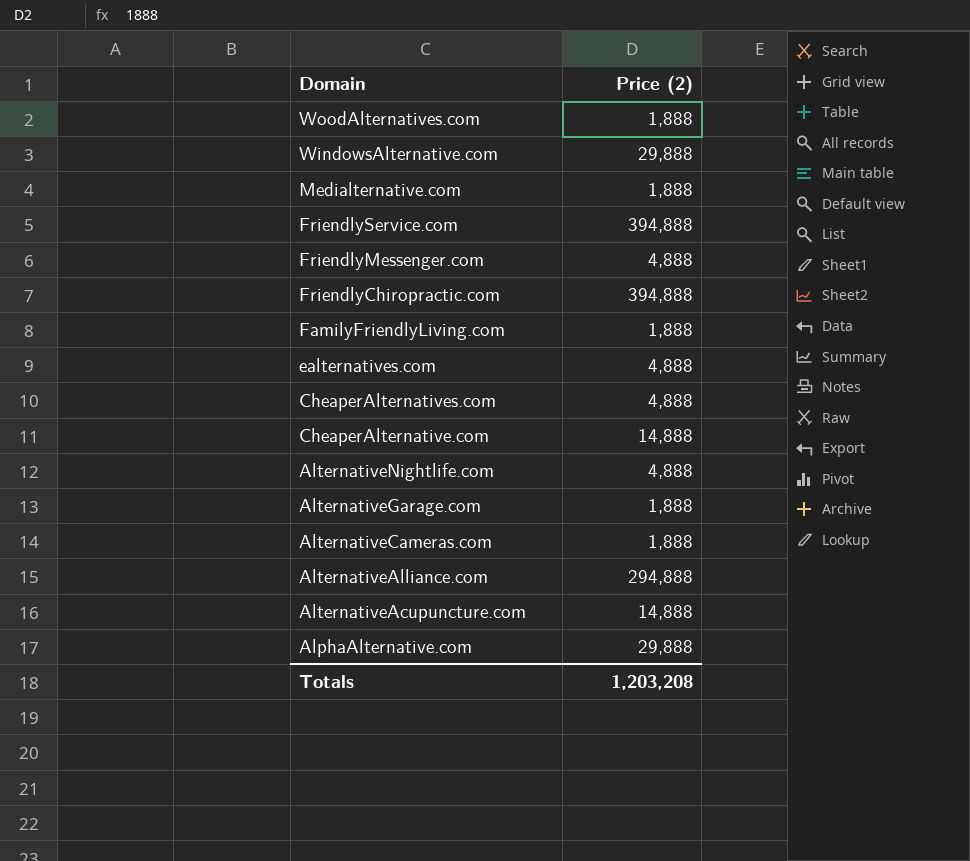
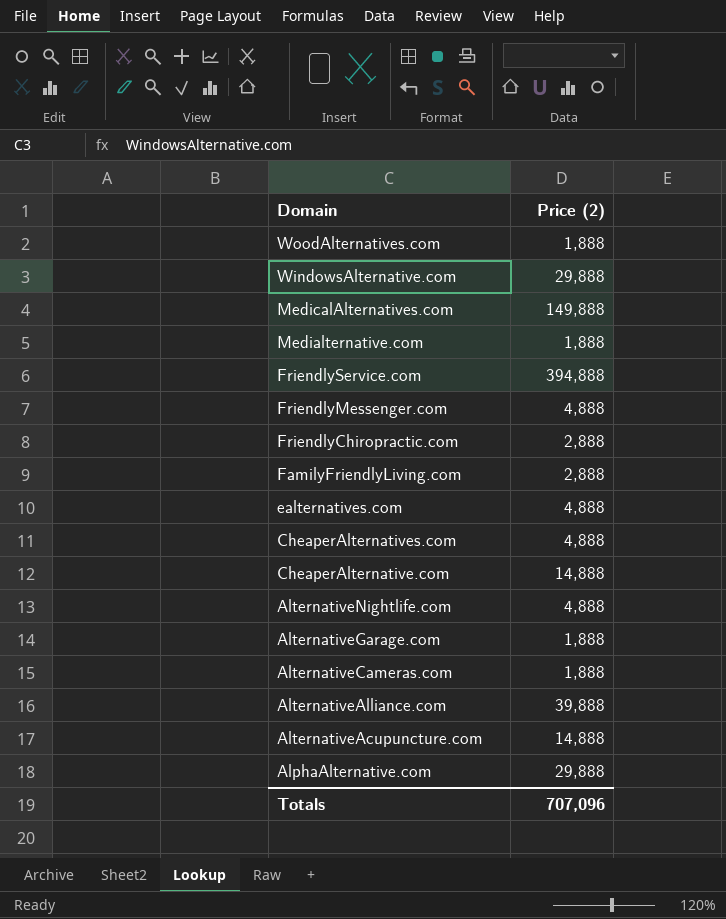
row MedicalAlternatives.com: none -> 149,888
FriendlyChiropractic.com | Price (2): 394,888 -> 2,888
FamilyFriendlyLiving.com | Price (2): 1,888 -> 2,888
AlternativeAlliance.com | Price (2): 294,888 -> 39,888
Totals | Price (2): 1,203,208 -> 707,096

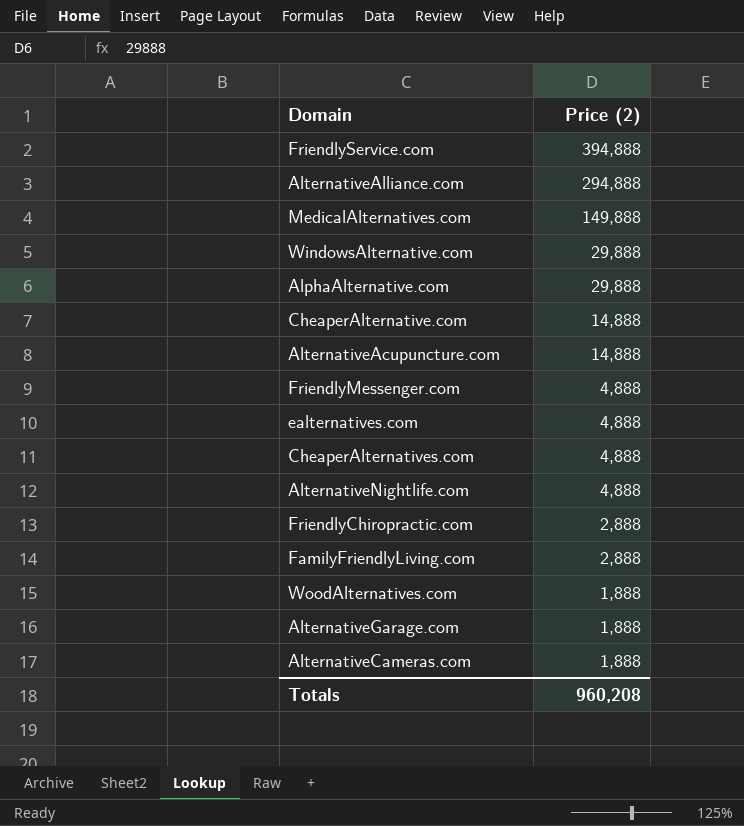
row order: Domain descending -> Price (2) descending
row Medialternative.com: 1,888 -> none
AlternativeAlliance.com | Price (2): 39,888 -> 294,888
Totals | Price (2): 707,096 -> 960,208

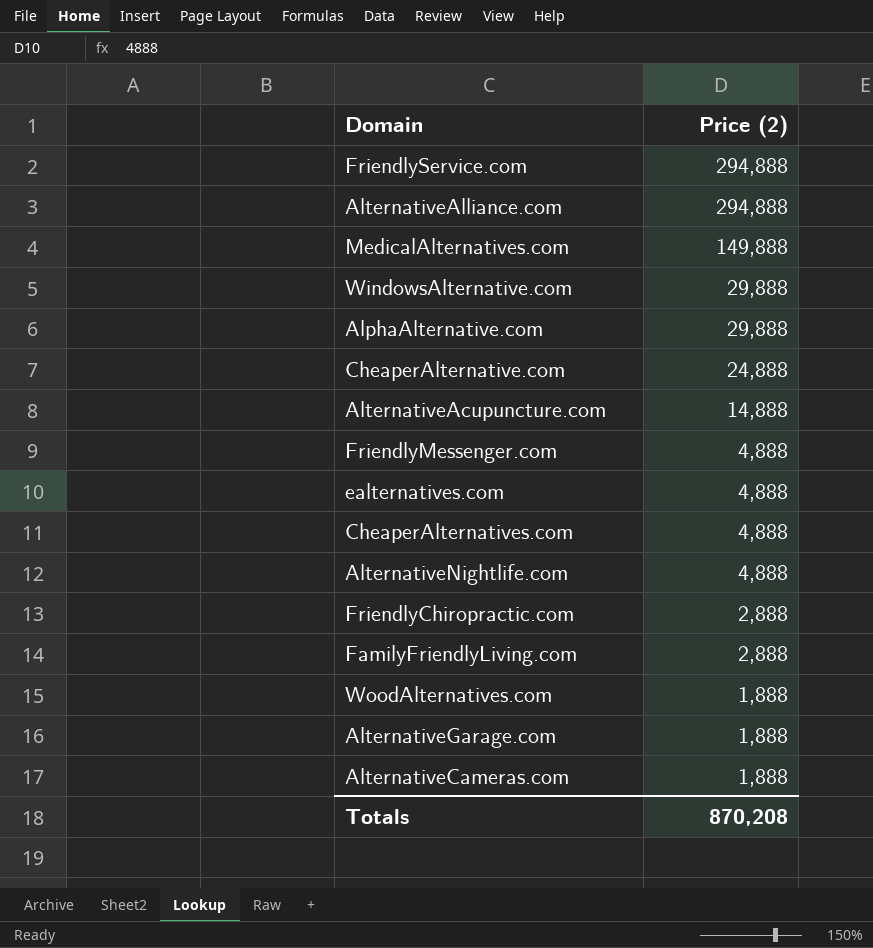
FriendlyService.com | Price (2): 394,888 -> 294,888
CheaperAlternative.com | Price (2): 14,888 -> 24,888
Totals | Price (2): 960,208 -> 870,208

